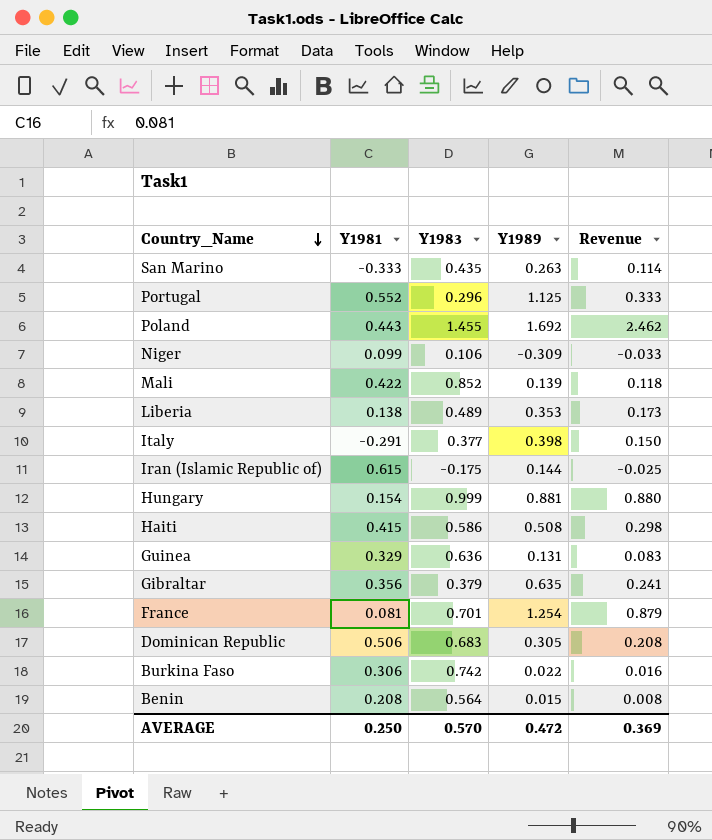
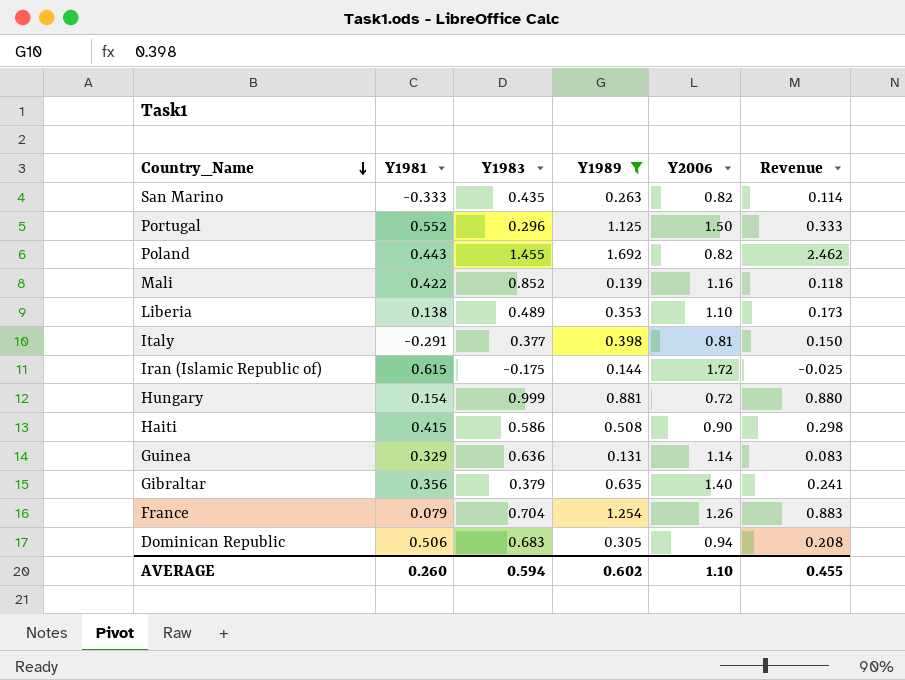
filter: none -> Y1989 >= 0.131
column Y2006 | position: none -> 5
France | Y1981: 0.081 -> 0.079
France | Y1983: 0.701 -> 0.704
France | Revenue: 0.879 -> 0.883
AVERAGE | Y1981: 0.250 -> 0.260
AVERAGE | Y1983: 0.570 -> 0.594
AVERAGE | Y1989: 0.472 -> 0.602
AVERAGE | Revenue: 0.369 -> 0.455

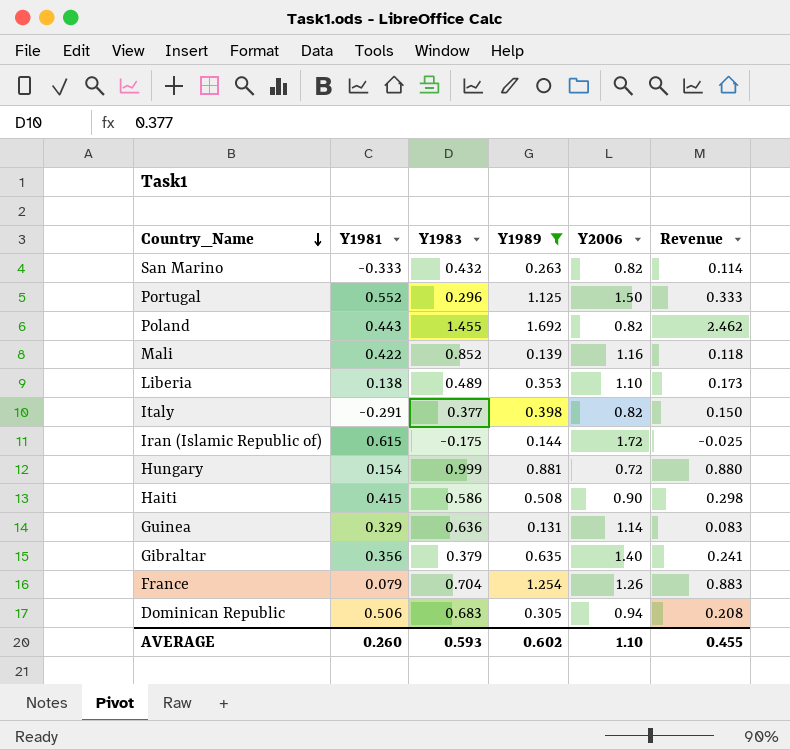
San Marino | Y1983: 0.435 -> 0.432
Italy | Y2006: 0.81 -> 0.82
AVERAGE | Y1983: 0.594 -> 0.593

